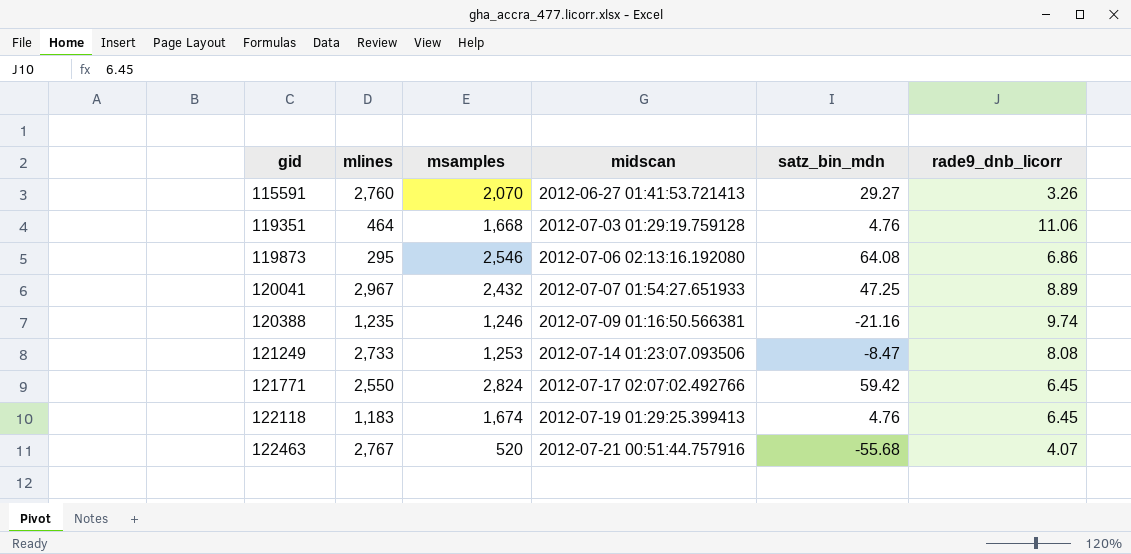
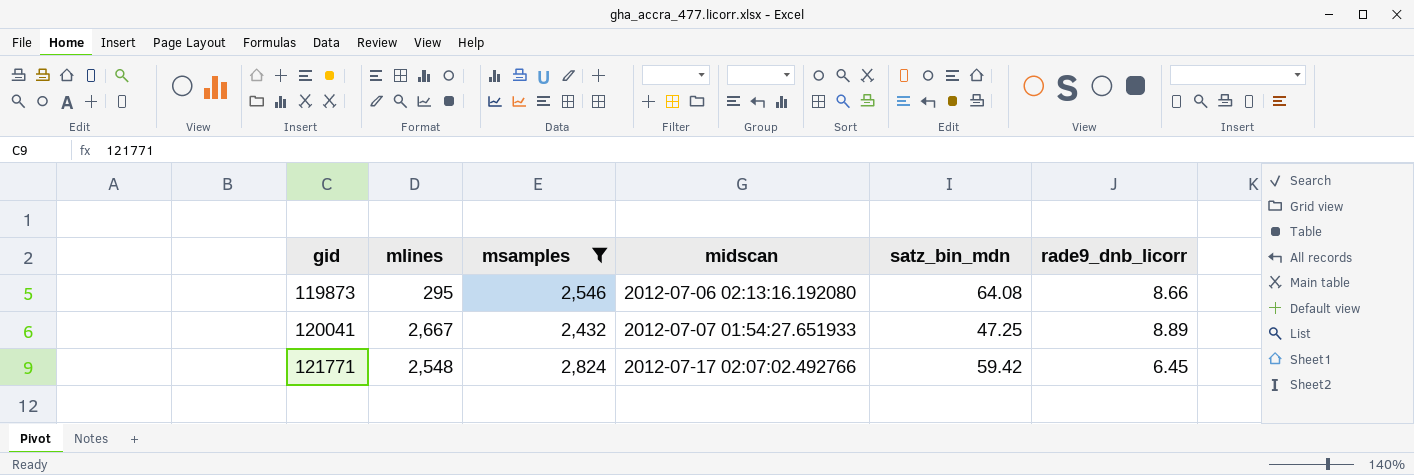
filter: none -> msamples >= 2,432
119873 | rade9_dnb_licorr: 6.86 -> 8.66
120041 | mlines: 2,967 -> 2,667
121771 | mlines: 2,550 -> 2,548

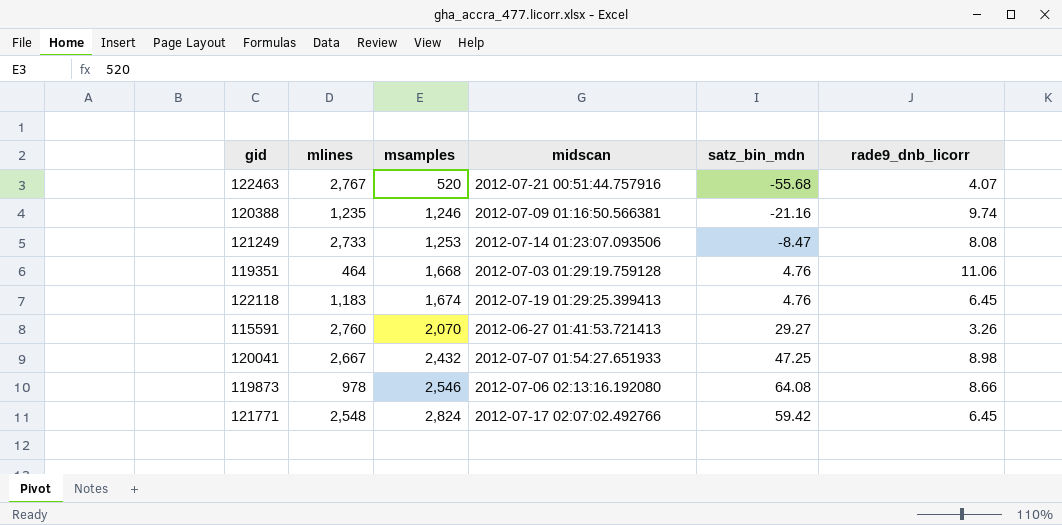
filter: msamples >= 2,432 -> none
row order: gid ascending -> msamples ascending
120041 | rade9_dnb_licorr: 8.89 -> 8.98
119873 | mlines: 295 -> 978

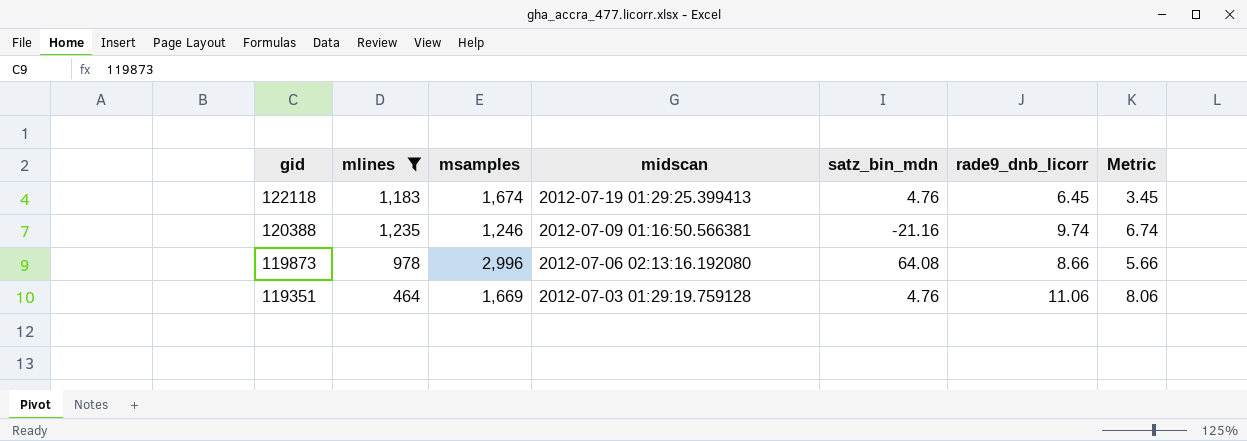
filter: none -> mlines <= 1,235
row order: msamples ascending -> gid descending
column Metric | formula: none -> [rade9_dnb_licorr] - 3
119873 | msamples: 2,546 -> 2,996
119351 | msamples: 1,668 -> 1,669

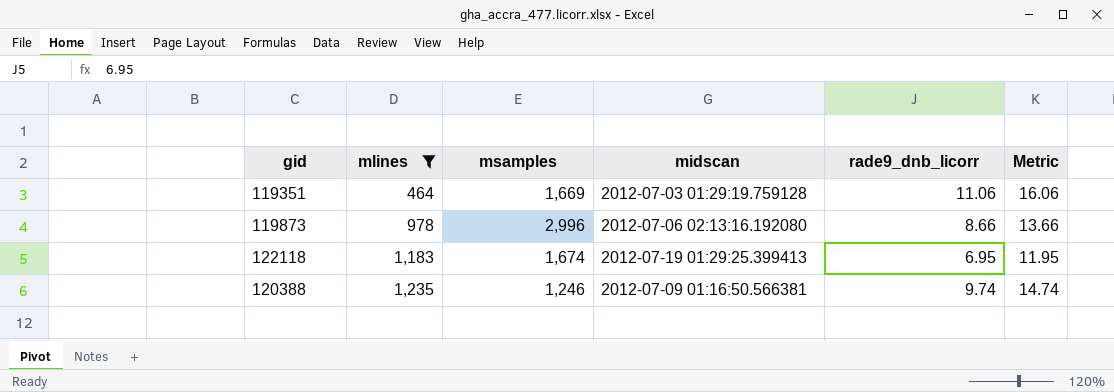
row order: gid descending -> mlines ascending
column satz_bin_mdn | position: 5 -> none
column Metric | formula: [rade9_dnb_licorr] - 3 -> [rade9_dnb_licorr] + 5
122118 | rade9_dnb_licorr: 6.45 -> 6.95

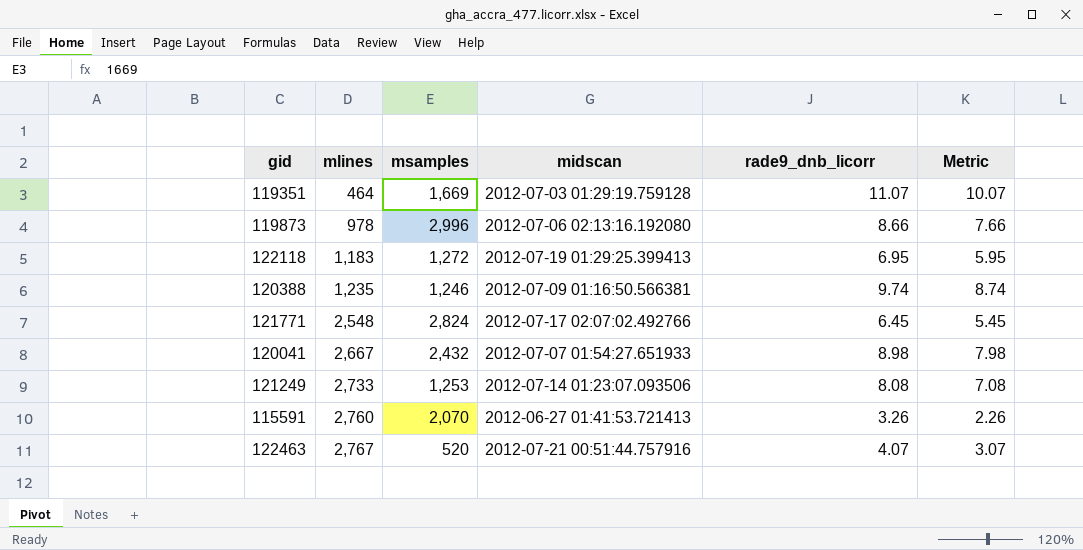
filter: mlines <= 1,235 -> none
column Metric | formula: [rade9_dnb_licorr] + 5 -> [rade9_dnb_licorr] - 1
119351 | rade9_dnb_licorr: 11.06 -> 11.07
122118 | msamples: 1,674 -> 1,272

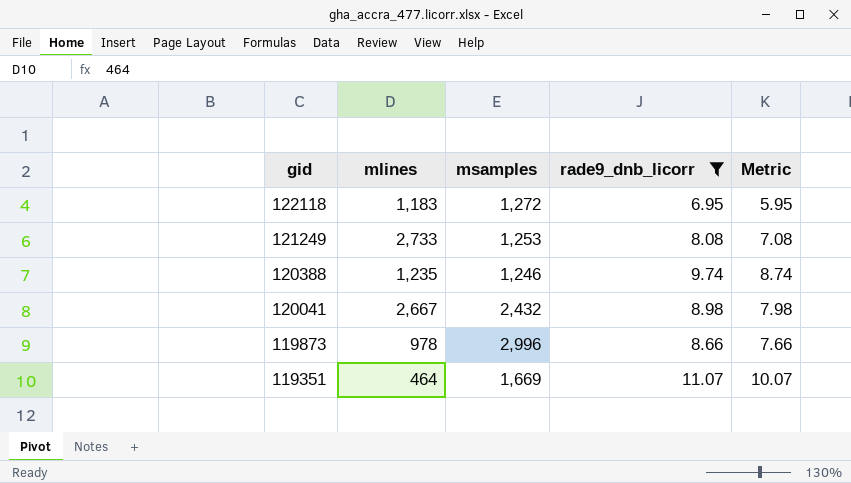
filter: none -> rade9_dnb_licorr >= 6.95
row order: mlines ascending -> gid descending
column midscan | position: 4 -> none

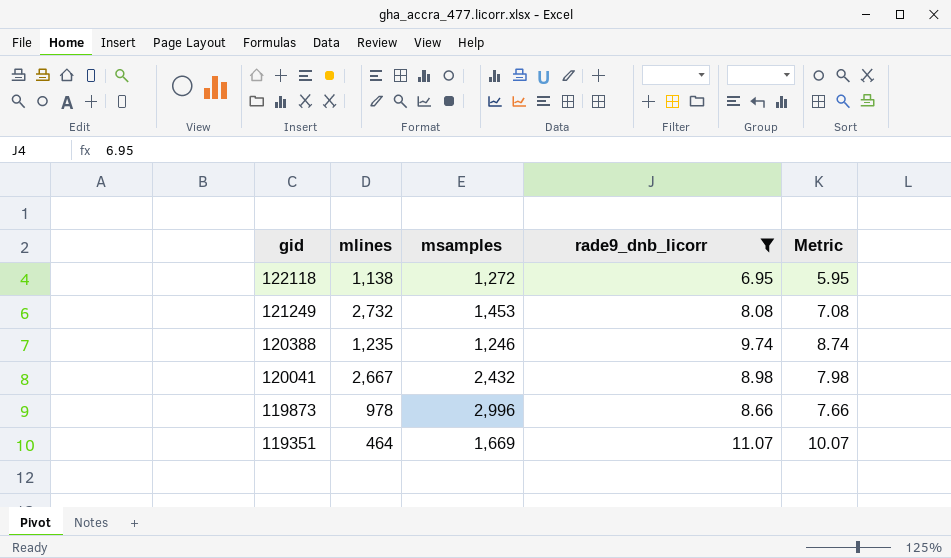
122118 | mlines: 1,183 -> 1,138
121249 | mlines: 2,733 -> 2,732
121249 | msamples: 1,253 -> 1,453

